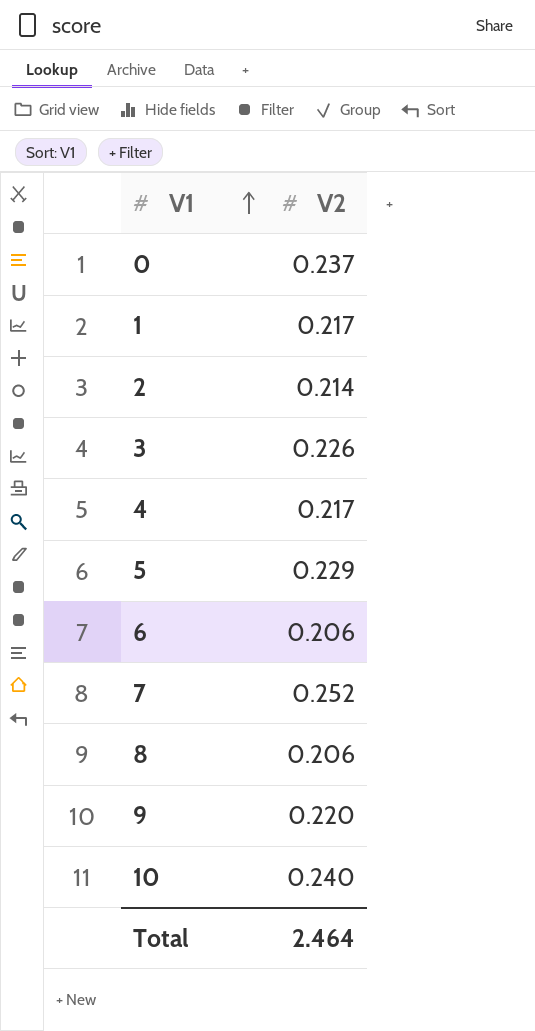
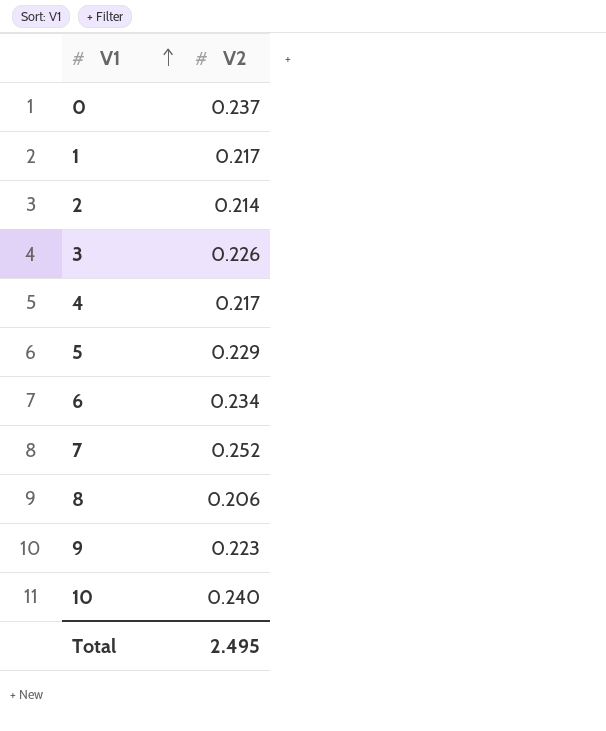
6 | V2: 0.206 -> 0.234
9 | V2: 0.220 -> 0.223
Total | V2: 2.464 -> 2.495

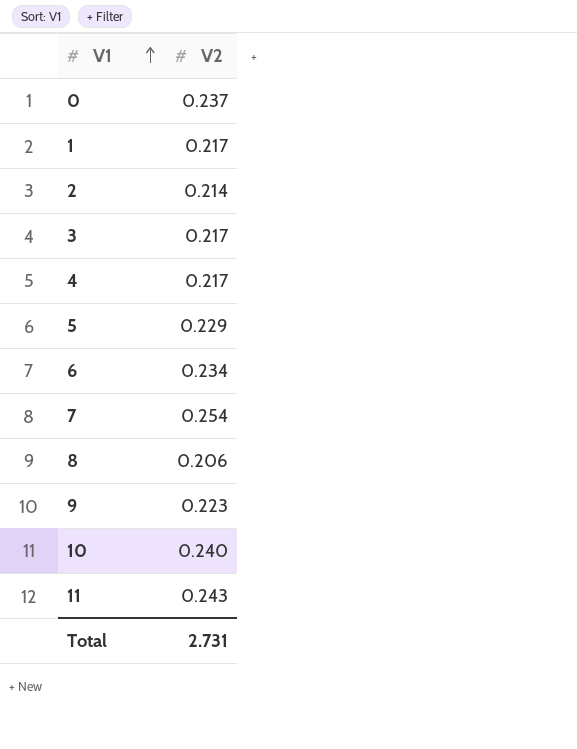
3 | V2: 0.226 -> 0.217
7 | V2: 0.252 -> 0.254
row 11: none -> 0.243
Total | V2: 2.495 -> 2.731

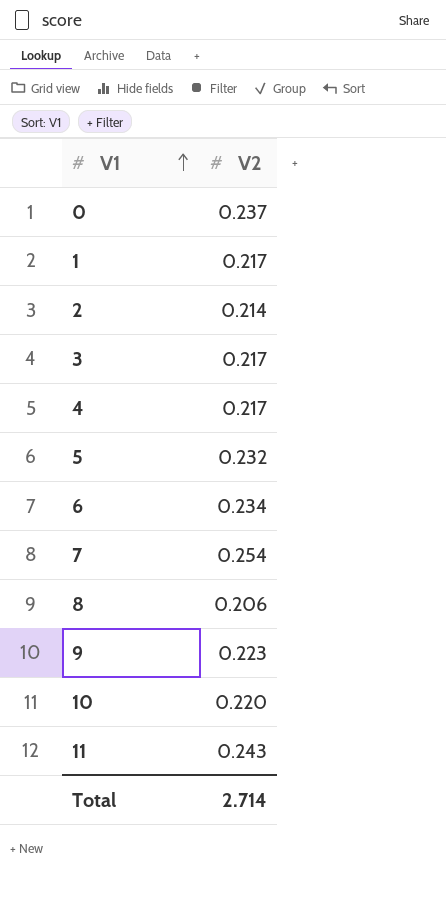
5 | V2: 0.229 -> 0.232
10 | V2: 0.240 -> 0.220
Total | V2: 2.731 -> 2.714

